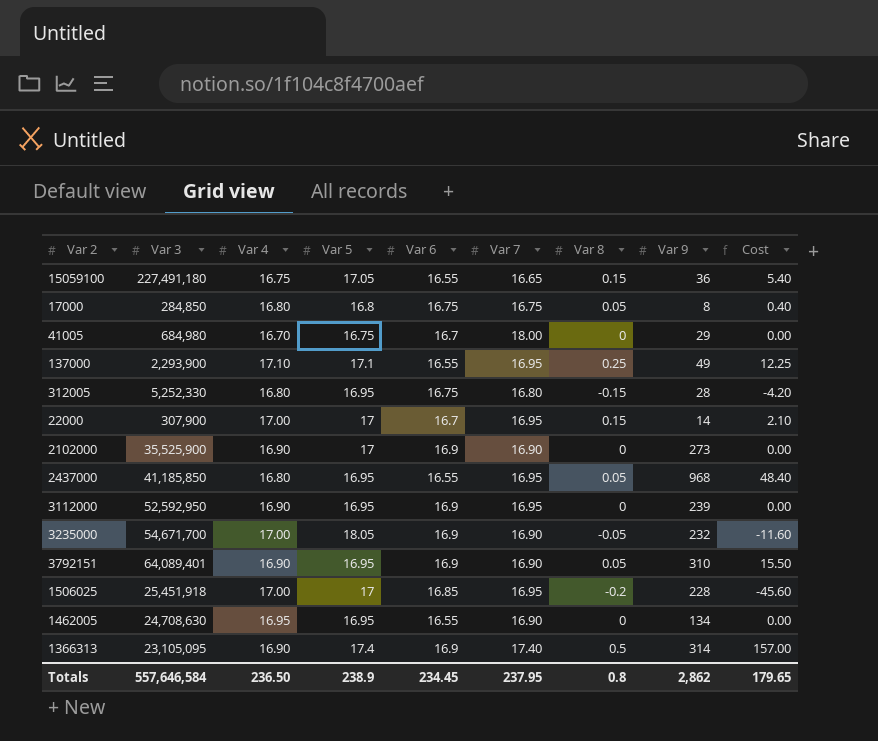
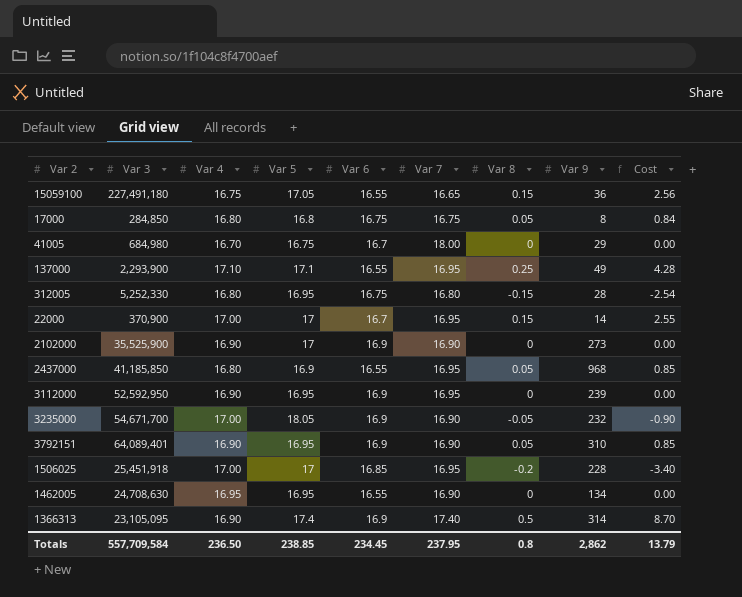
column Cost | formula: [Var 8] * [Var 9] -> [Var 5] * [Var 8]
22000 | Var 3: 307,900 -> 370,900
2437000 | Var 5: 16.95 -> 16.9
Totals | Var 3: 557,646,584 -> 557,709,584
Totals | Var 5: 238.9 -> 238.85
Totals | Cost: 179.65 -> 13.79

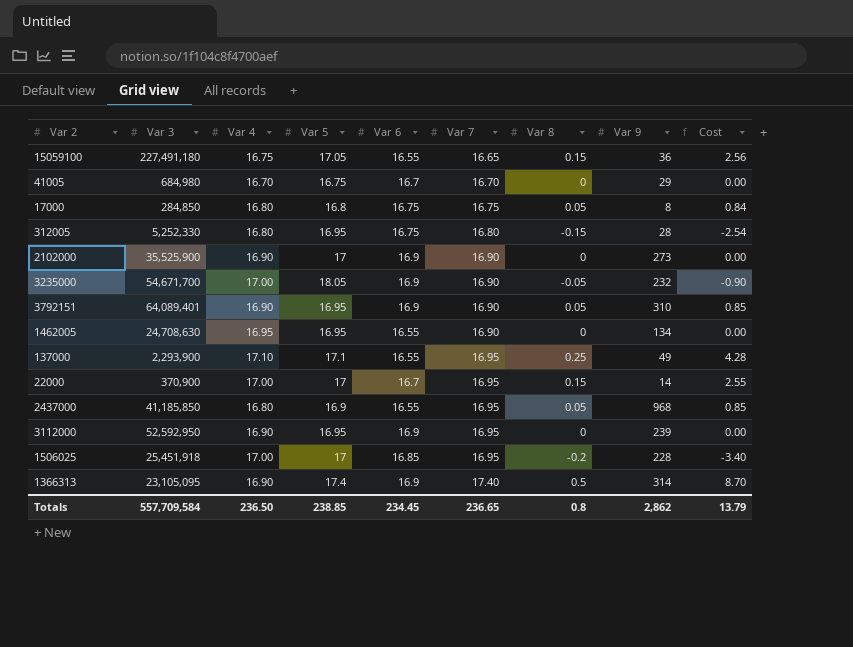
row order: none -> Var 7 ascending
41005 | Var 7: 18.00 -> 16.70
Totals | Var 7: 237.95 -> 236.65

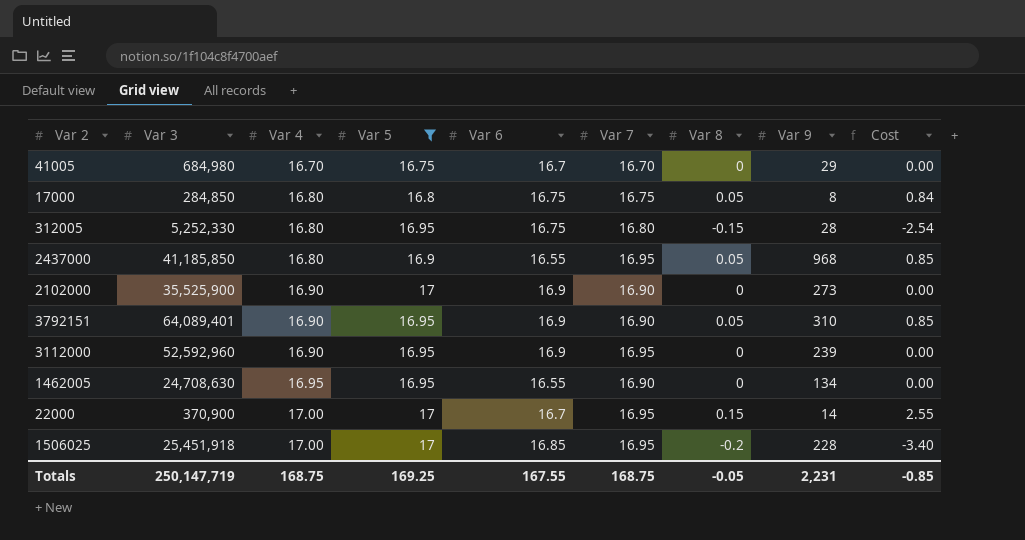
filter: none -> Var 5 <= 17
row order: Var 7 ascending -> Var 4 ascending
3112000 | Var 3: 52,592,950 -> 52,592,960
Totals | Var 3: 557,709,584 -> 250,147,719
Totals | Var 4: 236.50 -> 168.75
Totals | Var 5: 238.85 -> 169.25
Totals | Var 6: 234.45 -> 167.55
Totals | Var 7: 236.65 -> 168.75
Totals | Var 8: 0.8 -> -0.05
Totals | Var 9: 2,862 -> 2,231
Totals | Cost: 13.79 -> -0.85

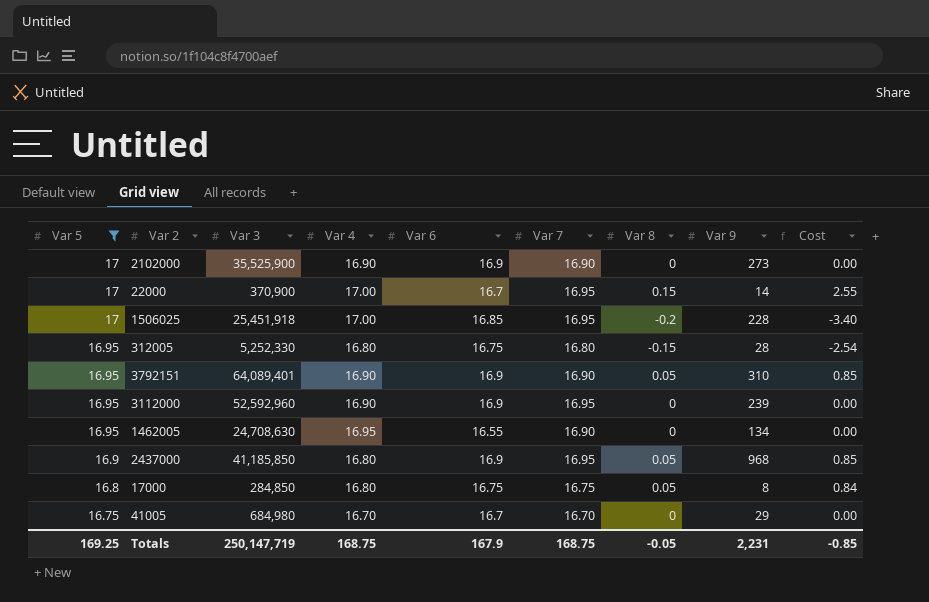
row order: Var 4 ascending -> Var 5 descending
column Var 5 | position: 4 -> 1
2437000 | Var 6: 16.55 -> 16.9
Totals | Var 6: 167.55 -> 167.9

